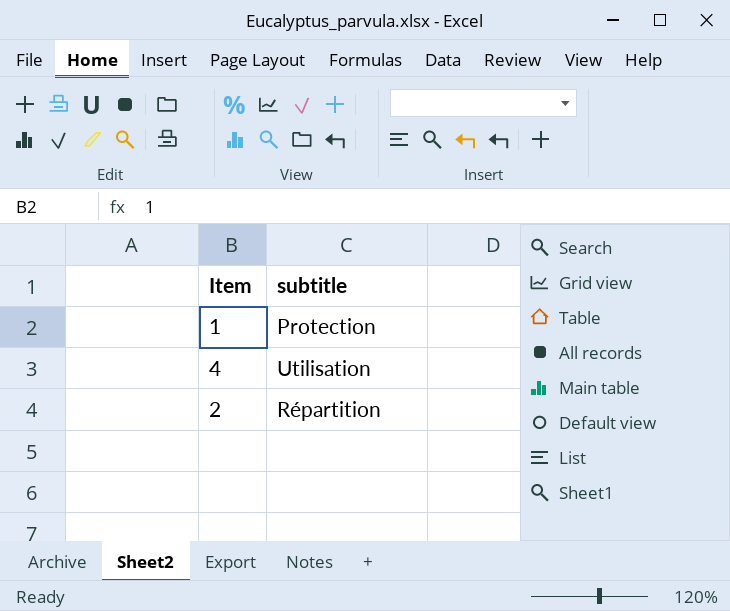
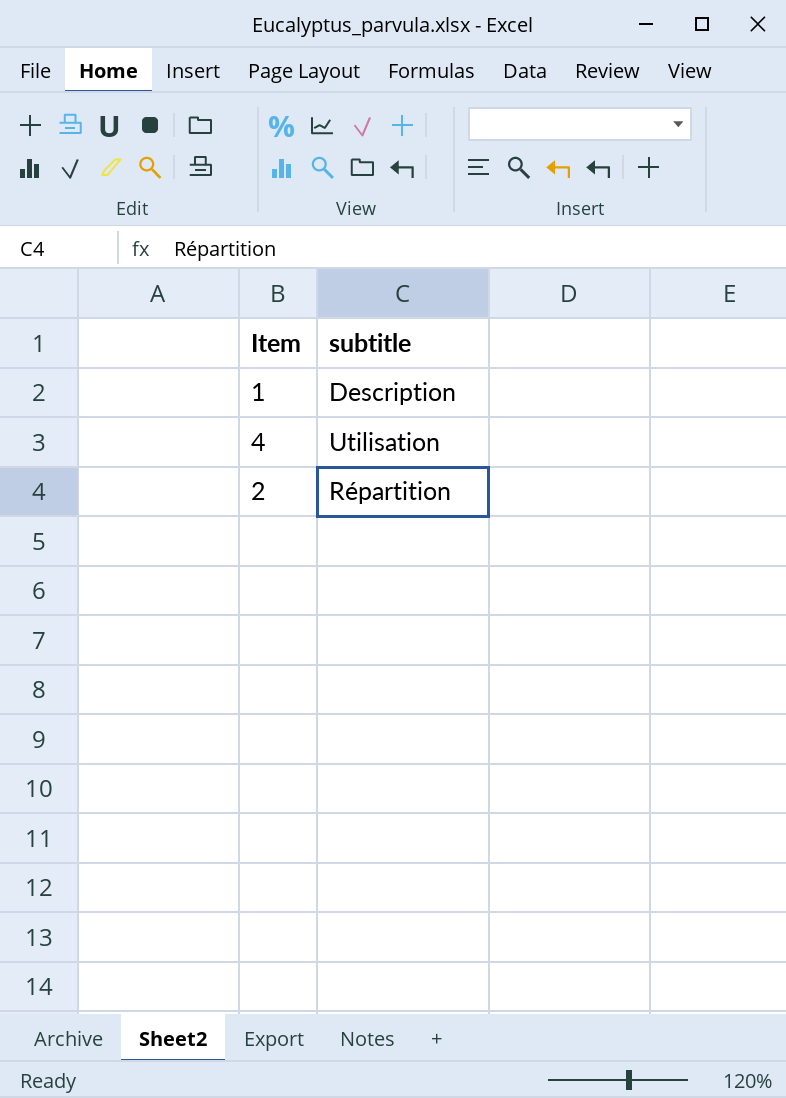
1 | subtitle: Protection -> Description

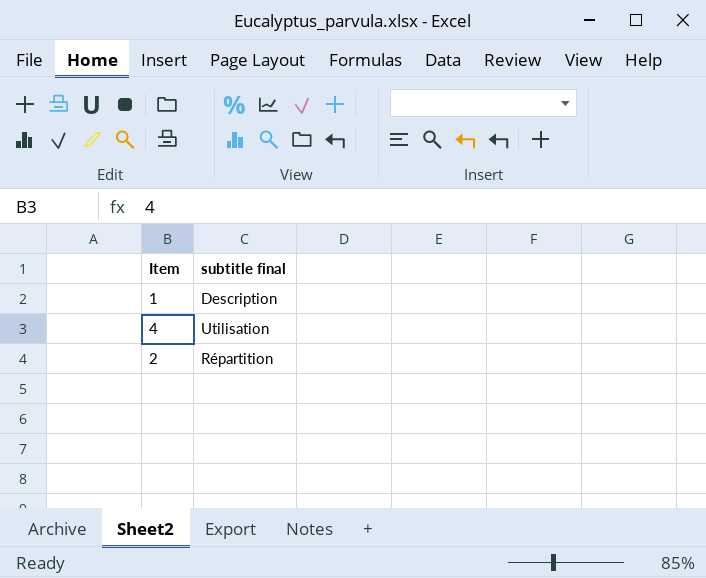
column name: subtitle -> subtitle final

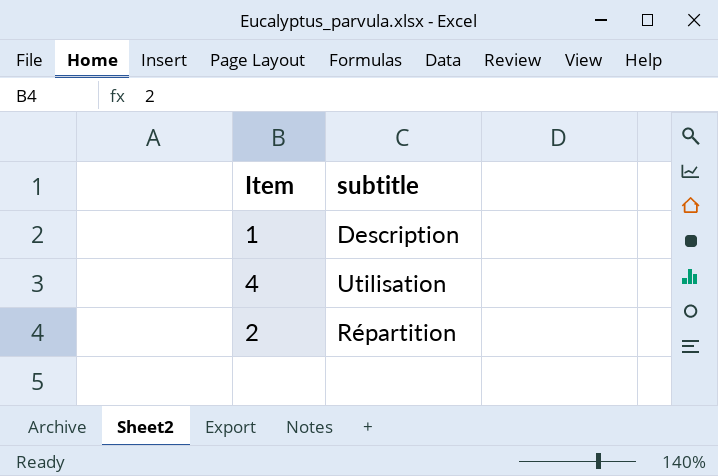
column name: subtitle final -> subtitle

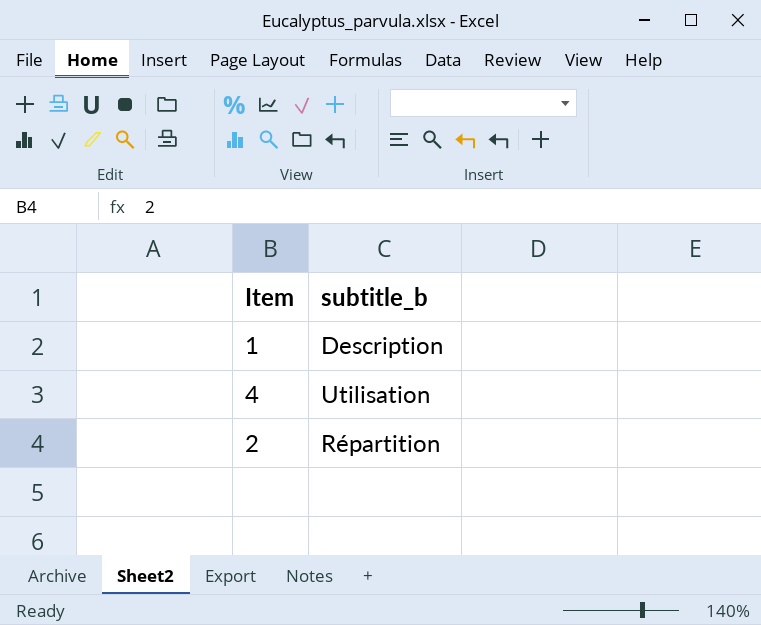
column name: subtitle -> subtitle_b

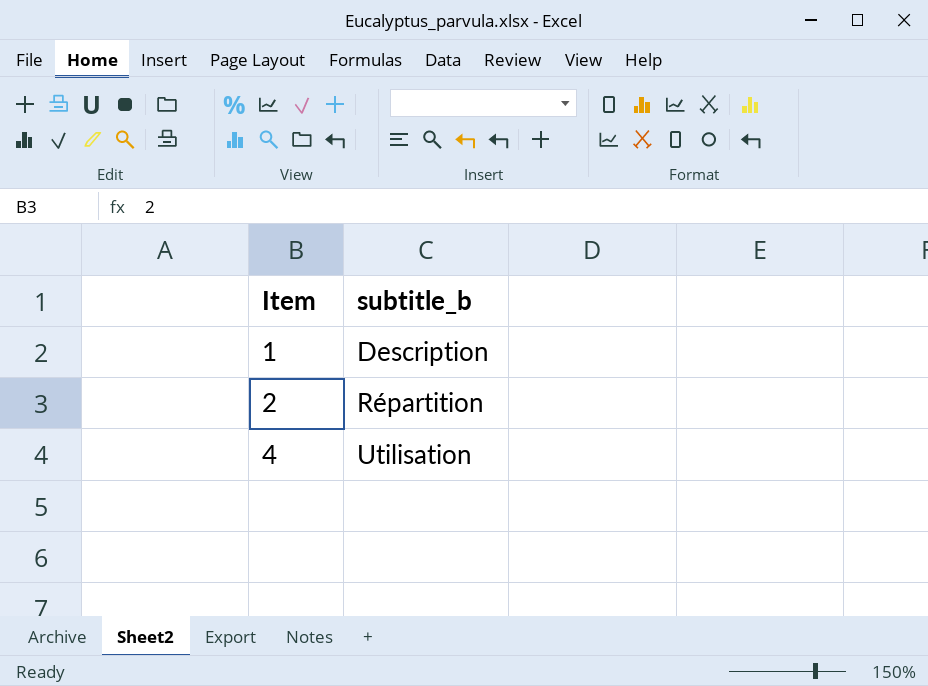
row order: none -> Item ascending

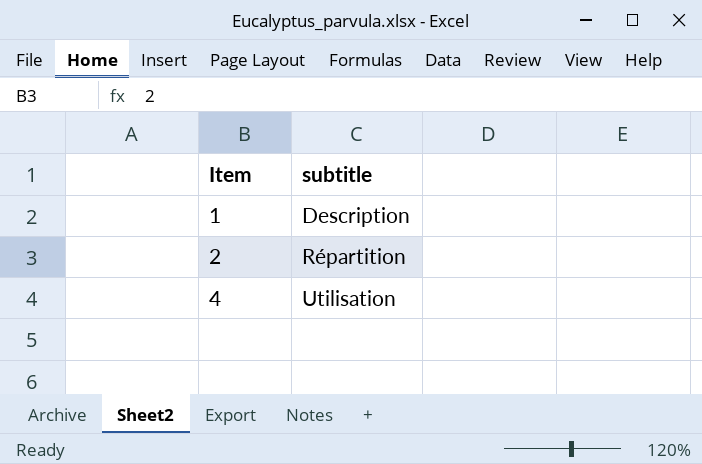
column name: subtitle_b -> subtitle

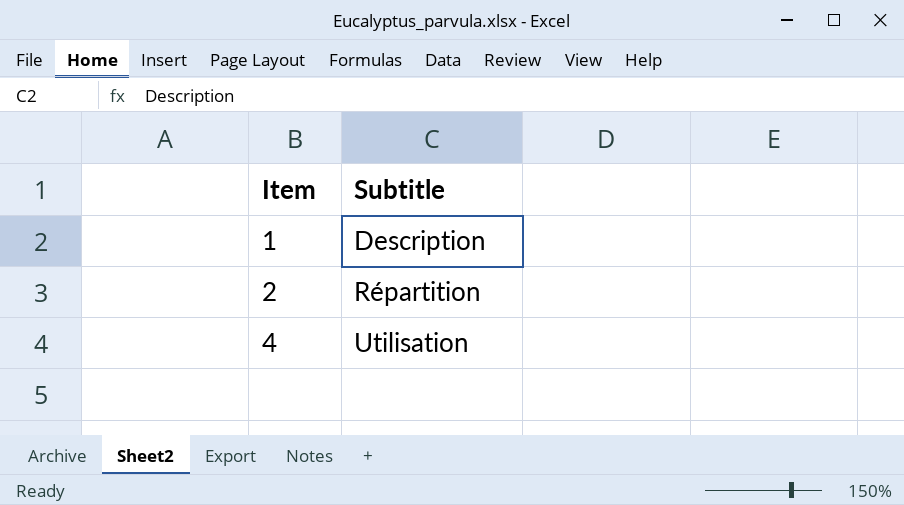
column name: subtitle -> Subtitle

